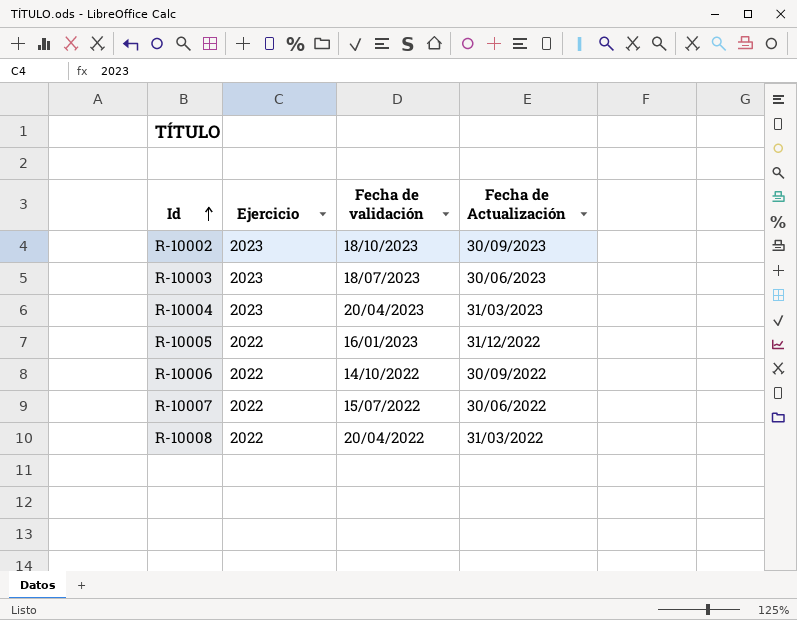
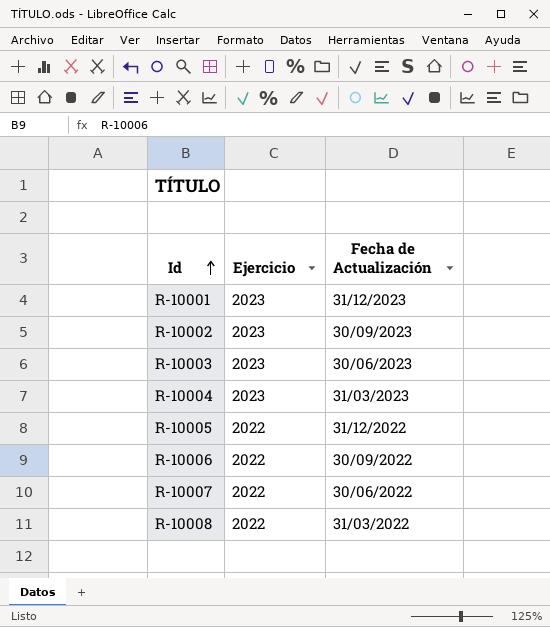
column Fecha de validación | position: 3 -> none
row R-10001: none -> 2023 | 31/12/2023

